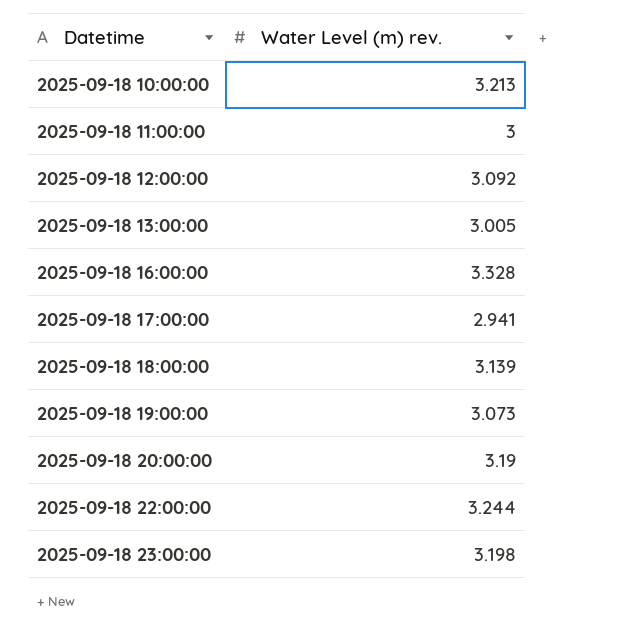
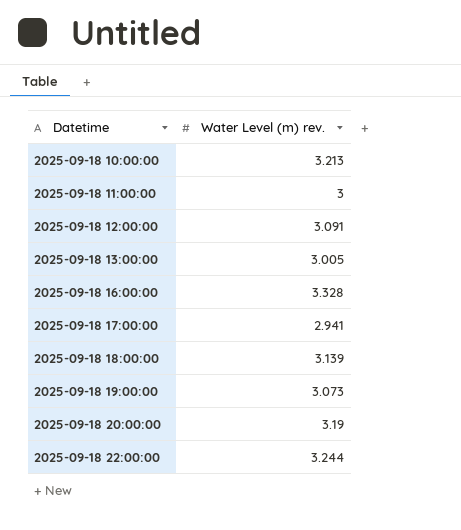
row 2025-09-18 23:00:00: 3.198 -> none
2025-09-18 12:00:00 | Water Level (m) rev.: 3.092 -> 3.091

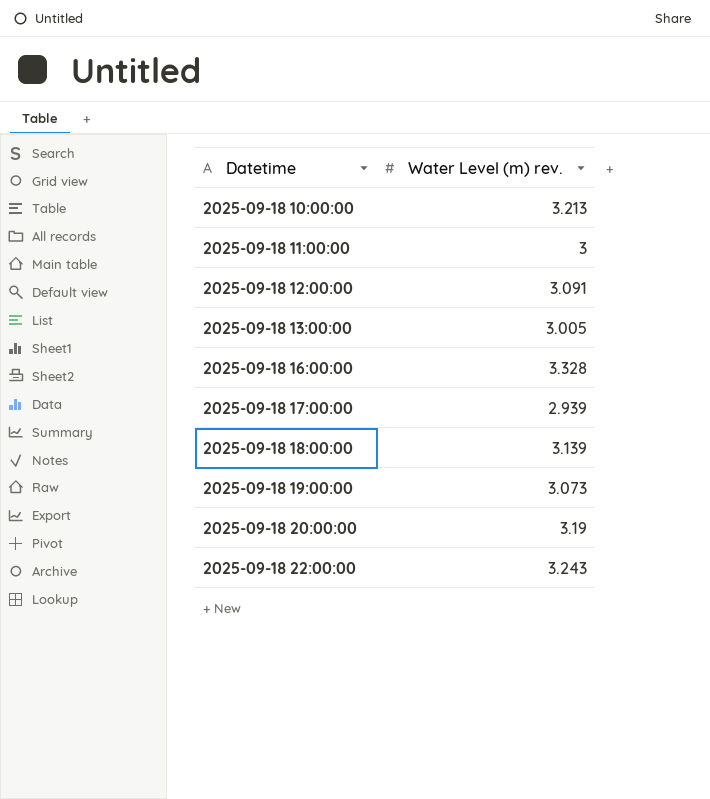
2025-09-18 17:00:00 | Water Level (m) rev.: 2.941 -> 2.939
2025-09-18 22:00:00 | Water Level (m) rev.: 3.244 -> 3.243

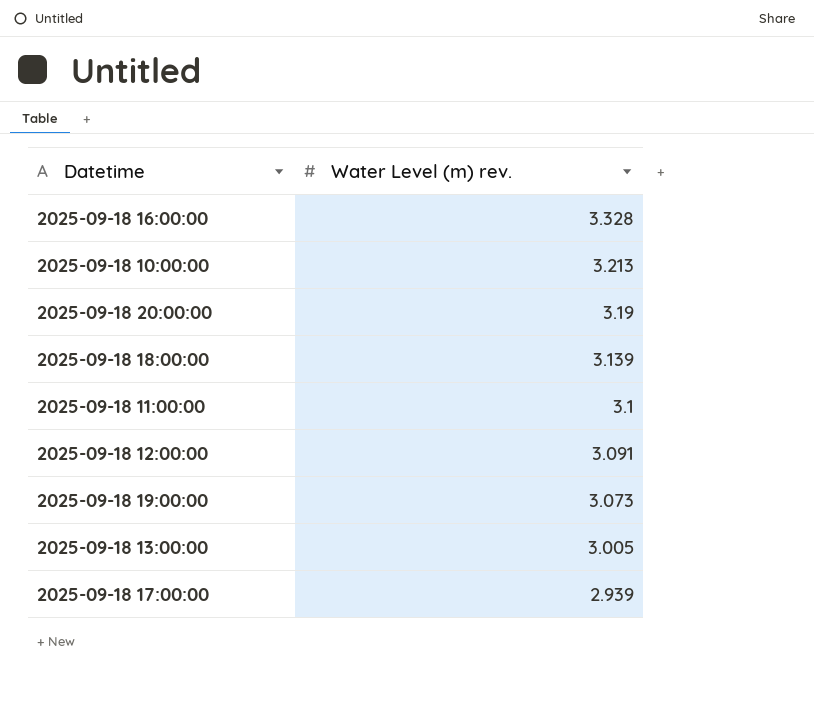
row order: Datetime ascending -> Water Level (m) rev. descending
row 2025-09-18 22:00:00: 3.243 -> none
2025-09-18 11:00:00 | Water Level (m) rev.: 3 -> 3.1

